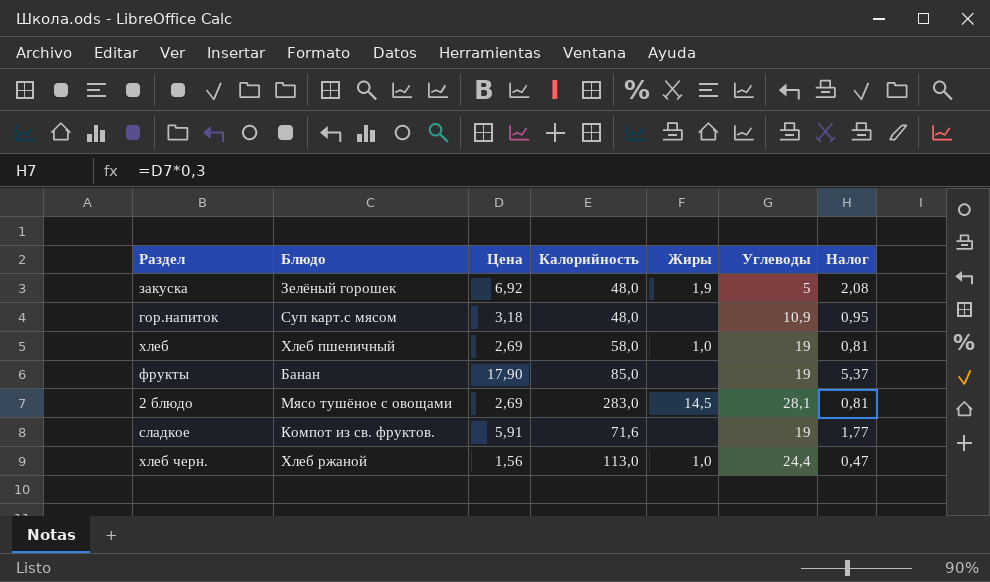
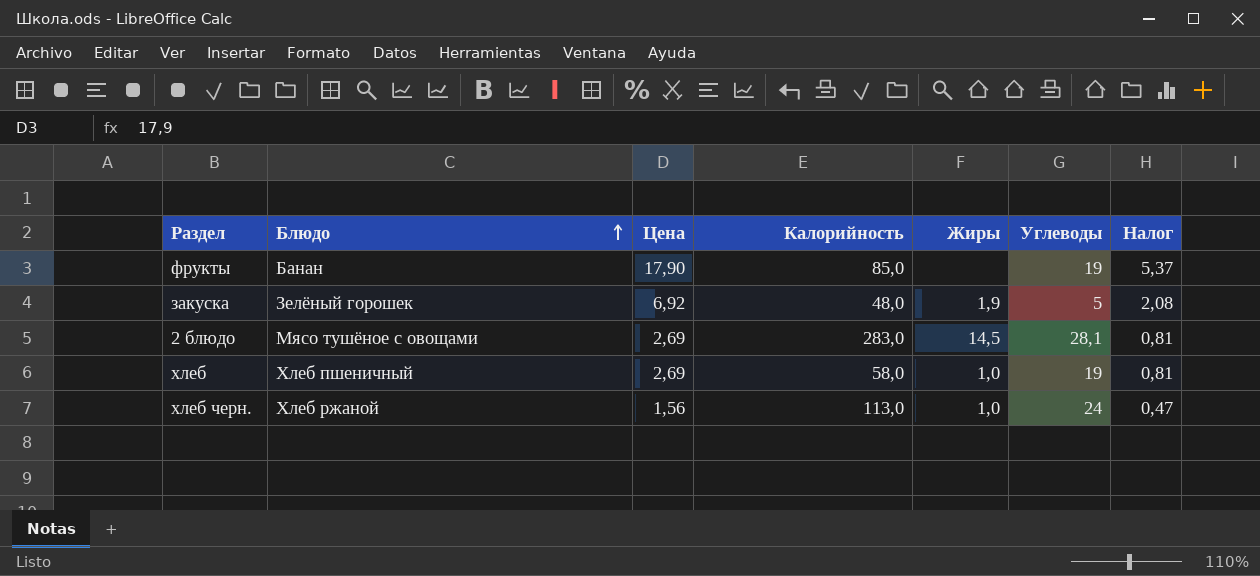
row order: none -> Блюдо ascending
row гор.напиток: Суп карт.с мясом | 3,18 | 48,0 | none | 10,9 | 0,95 -> none
row сладкое: Компот из св. фруктов. | 5,91 | 71,6 | none | 19 | 1,77 -> none
хлеб черн. | Углеводы: 24,4 -> 24

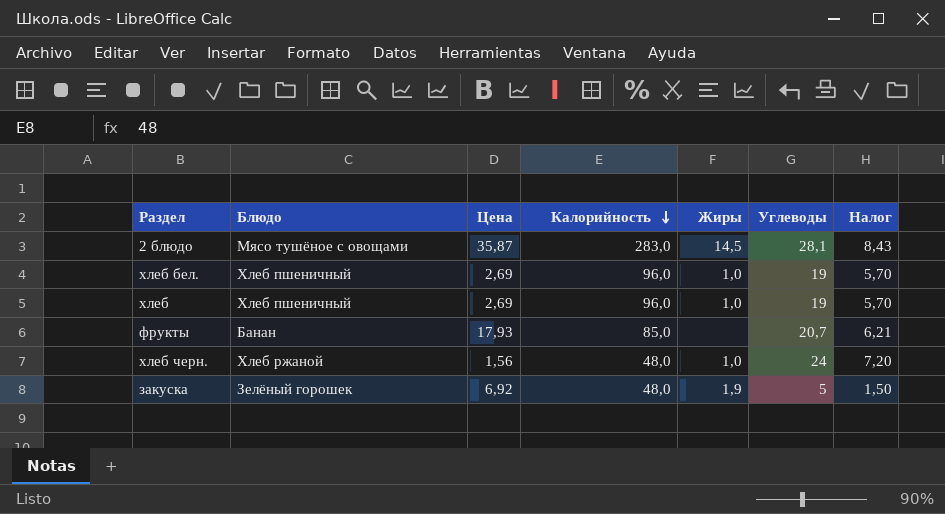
row order: Блюдо ascending -> Калорийность descending
column Налог | formula: [Цена] * 0,3 -> [Углеводы] * 0,3
2 блюдо | Цена: 2,69 -> 35,87
row хлеб бел.: none -> Хлеб пшеничный | 2,69 | 96,0 | 1,0 | 19 | 5,70
хлеб | Калорийность: 58,0 -> 96,0
фрукты | Цена: 17,90 -> 17,93
фрукты | Углеводы: 19 -> 20,7
хлеб черн. | Калорийность: 113,0 -> 48,0

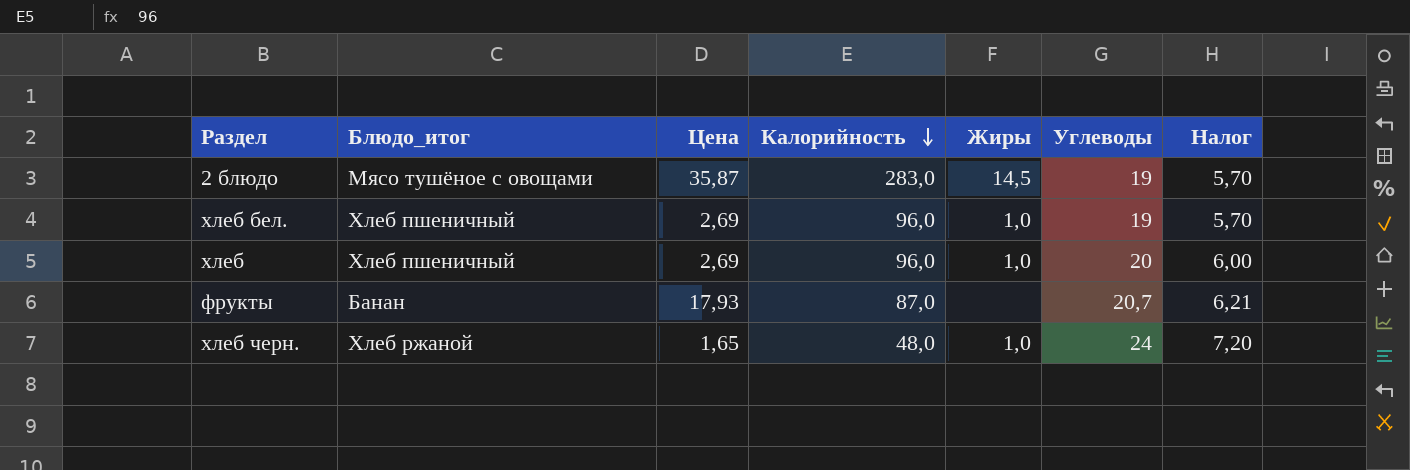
column name: Блюдо -> Блюдо_итог
row закуска: Зелёный горошек | 6,92 | 48,0 | 1,9 | 5 | 1,50 -> none
2 блюдо | Углеводы: 28,1 -> 19
2 блюдо | Налог: 8,43 -> 5,70
хлеб | Углеводы: 19 -> 20
хлеб | Налог: 5,70 -> 6,00
фрукты | Калорийность: 85,0 -> 87,0
хлеб черн. | Цена: 1,56 -> 1,65

